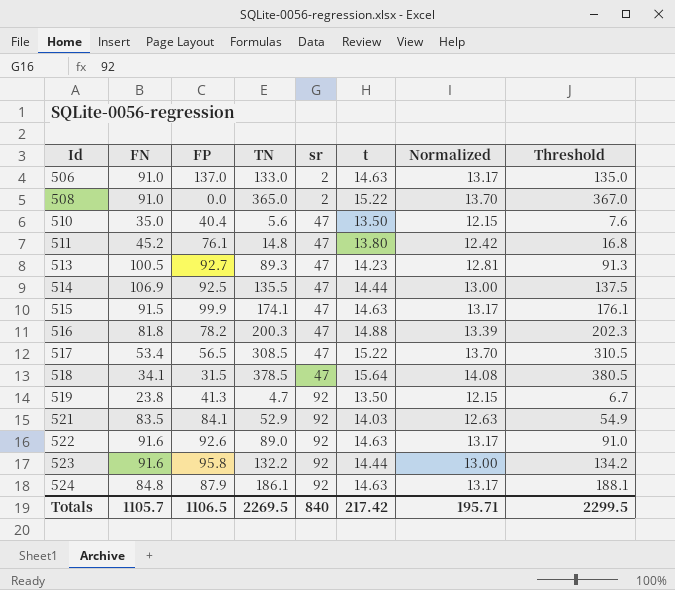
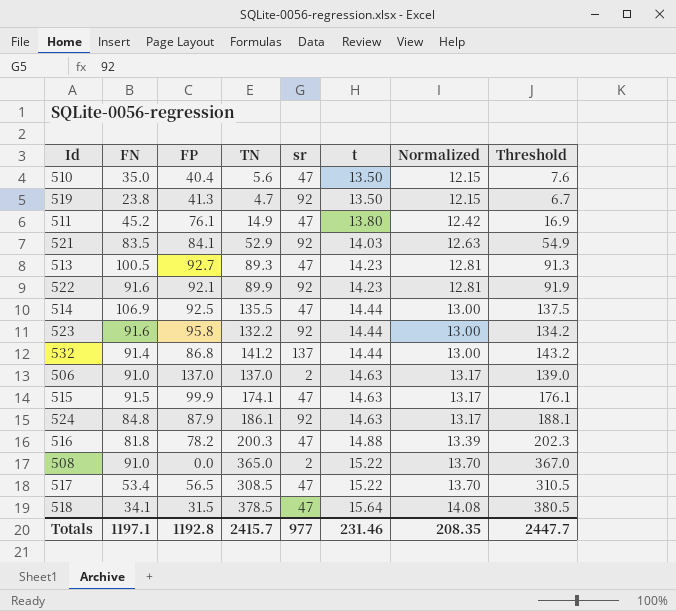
row order: Id ascending -> t ascending
511 | TN: 14.8 -> 14.9
511 | Threshold: 16.8 -> 16.9
522 | FP: 92.6 -> 92.1
522 | TN: 89.0 -> 89.9
522 | t: 14.63 -> 14.23
522 | Normalized: 13.17 -> 12.81
522 | Threshold: 91.0 -> 91.9
row 532: none -> 91.4 | 86.8 | 141.2 | 137 | 14.44 | 13.00 | 143.2
506 | TN: 133.0 -> 137.0
506 | Threshold: 135.0 -> 139.0
Totals | FN: 1105.7 -> 1197.1
Totals | FP: 1106.5 -> 1192.8
Totals | TN: 2269.5 -> 2415.7
Totals | sr: 840 -> 977
Totals | t: 217.42 -> 231.46
Totals | Normalized: 195.71 -> 208.35
Totals | Threshold: 2299.5 -> 2447.7

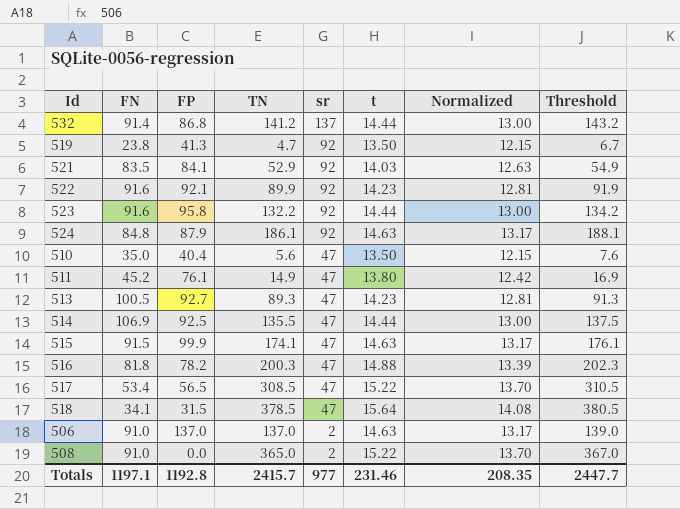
row order: t ascending -> sr descending

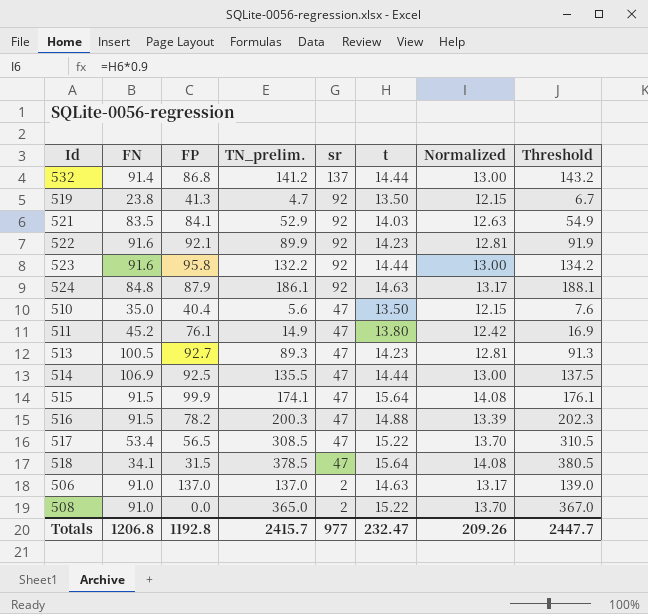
column name: TN -> TN_prelim.
515 | t: 14.63 -> 15.64
515 | Normalized: 13.17 -> 14.08
516 | FN: 81.8 -> 91.5
Totals | FN: 1197.1 -> 1206.8
Totals | t: 231.46 -> 232.47
Totals | Normalized: 208.35 -> 209.26

